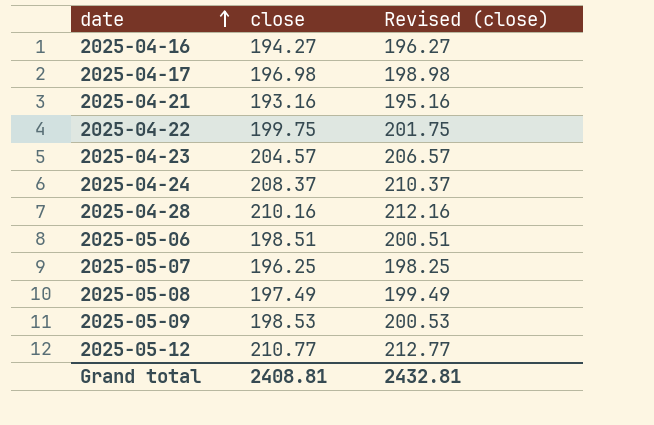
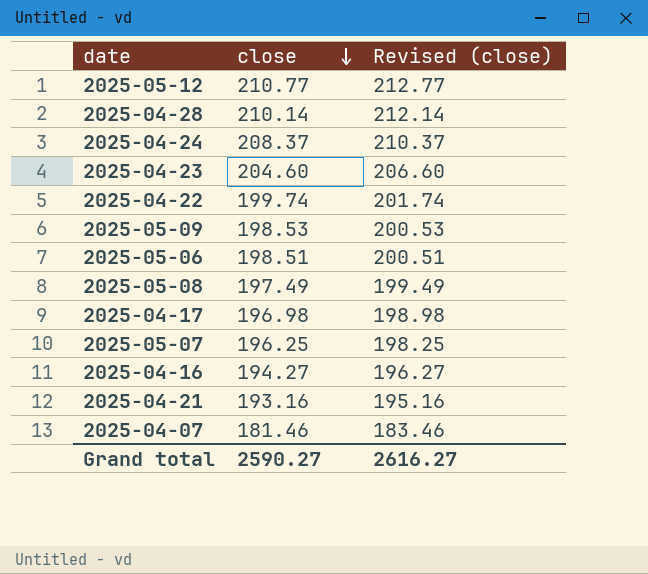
row order: date ascending -> close descending
2025-04-28 | close: 210.16 -> 210.14
2025-04-28 | Revised (close): 212.16 -> 212.14
2025-04-23 | close: 204.57 -> 204.60
2025-04-23 | Revised (close): 206.57 -> 206.60
2025-04-22 | close: 199.75 -> 199.74
2025-04-22 | Revised (close): 201.75 -> 201.74
row 2025-04-07: none -> 181.46 | 183.46
Grand total | close: 2408.81 -> 2590.27
Grand total | Revised (close): 2432.81 -> 2616.27

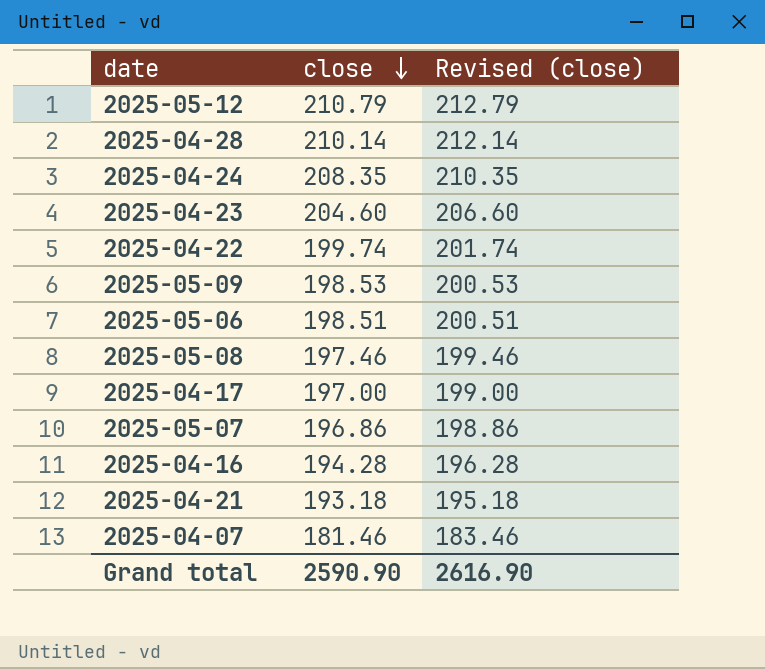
2025-05-12 | close: 210.77 -> 210.79
2025-05-12 | Revised (close): 212.77 -> 212.79
2025-04-24 | close: 208.37 -> 208.35
2025-04-24 | Revised (close): 210.37 -> 210.35
2025-05-08 | close: 197.49 -> 197.46
2025-05-08 | Revised (close): 199.49 -> 199.46
2025-04-17 | close: 196.98 -> 197.00
2025-04-17 | Revised (close): 198.98 -> 199.00
2025-05-07 | close: 196.25 -> 196.86
2025-05-07 | Revised (close): 198.25 -> 198.86
2025-04-16 | close: 194.27 -> 194.28
2025-04-16 | Revised (close): 196.27 -> 196.28
2025-04-21 | close: 193.16 -> 193.18
2025-04-21 | Revised (close): 195.16 -> 195.18
Grand total | close: 2590.27 -> 2590.90
Grand total | Revised (close): 2616.27 -> 2616.90

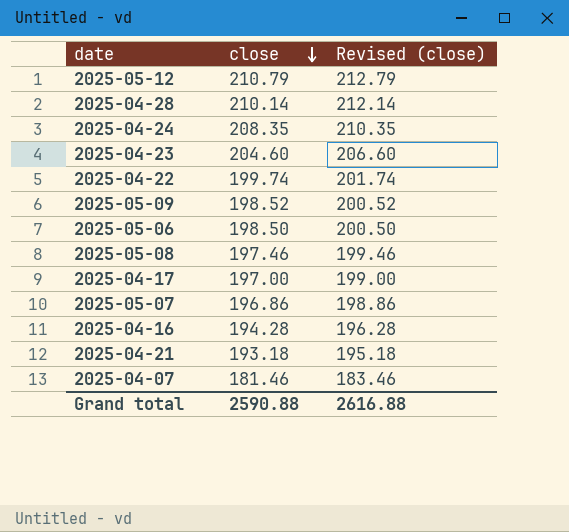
2025-05-09 | close: 198.53 -> 198.52
2025-05-09 | Revised (close): 200.53 -> 200.52
2025-05-06 | close: 198.51 -> 198.50
2025-05-06 | Revised (close): 200.51 -> 200.50
Grand total | close: 2590.90 -> 2590.88
Grand total | Revised (close): 2616.90 -> 2616.88

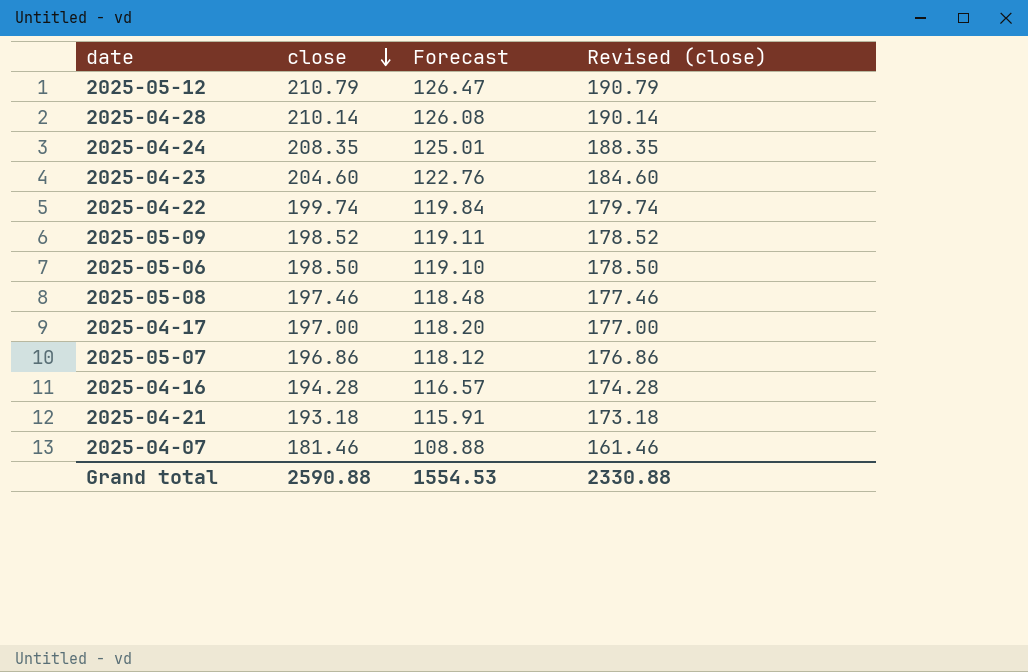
column Forecast | formula: none -> [close] * 0.6
column Revised (close) | formula: [close] + 2 -> [close] - 20
Grand total | Revised (close): 2616.88 -> 2330.88

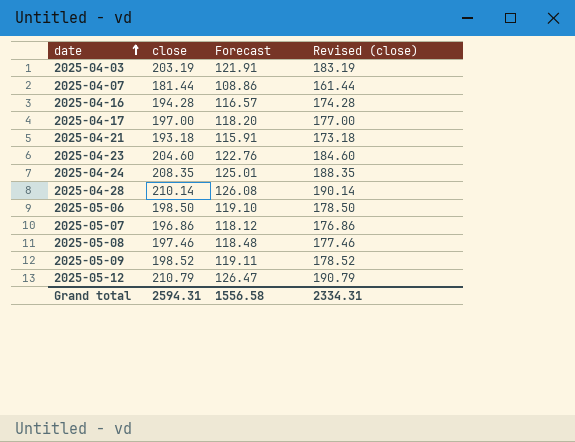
row order: close descending -> date ascending
row 2025-04-22: 199.74 | 119.84 | 179.74 -> none
row 2025-04-03: none -> 203.19 | 121.91 | 183.19
2025-04-07 | close: 181.46 -> 181.44
2025-04-07 | Forecast: 108.88 -> 108.86
2025-04-07 | Revised (close): 161.46 -> 161.44
Grand total | close: 2590.88 -> 2594.31
Grand total | Forecast: 1554.53 -> 1556.58
Grand total | Revised (close): 2330.88 -> 2334.31

